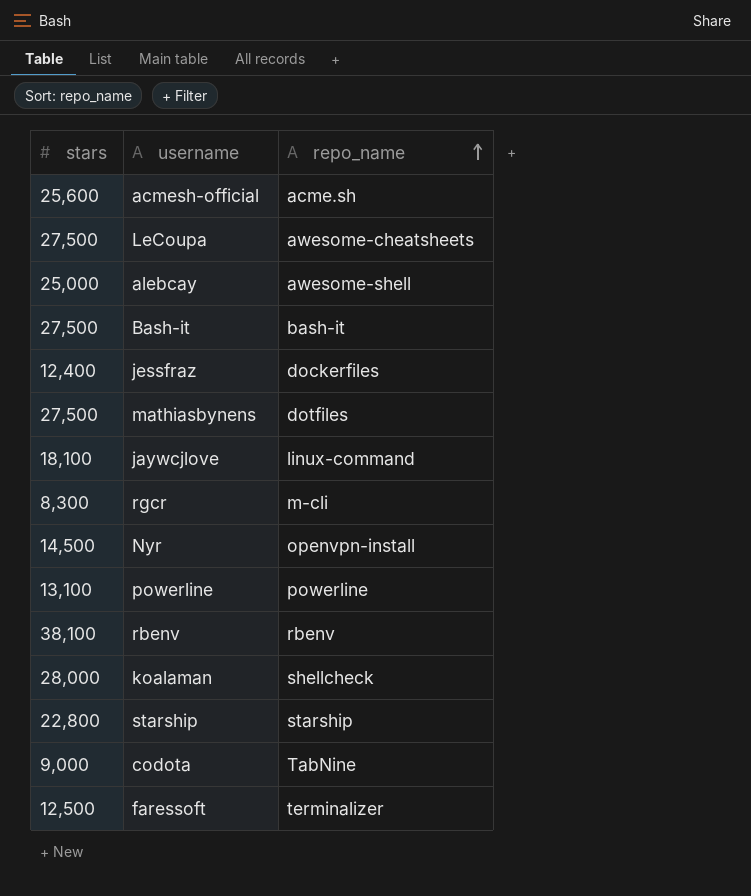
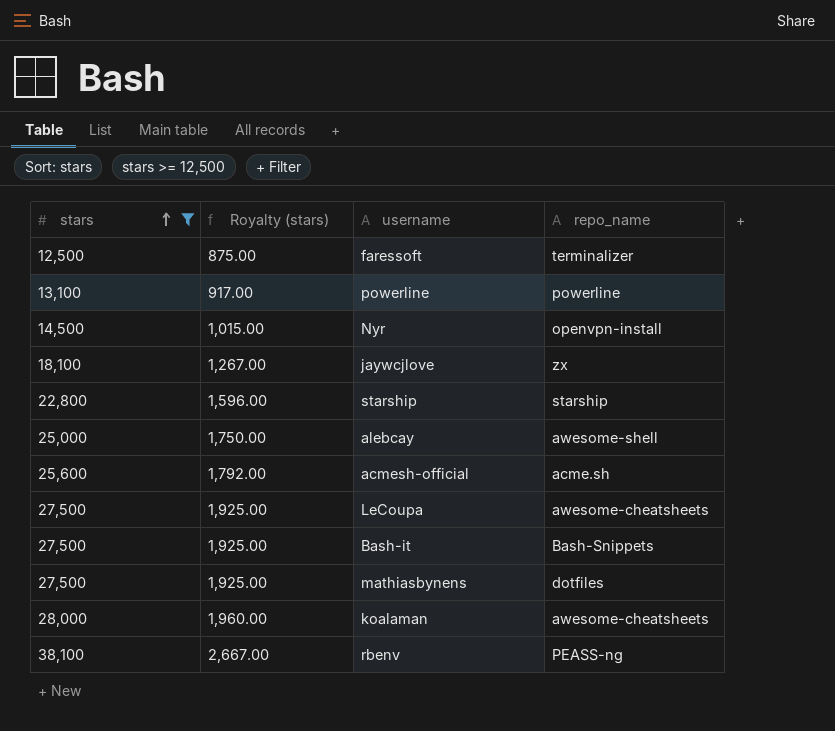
filter: none -> stars >= 12,500
row order: repo_name ascending -> stars ascending
column Royalty (stars) | formula: none -> [stars] * 0.07
jaywcjlove | repo_name: linux-command -> zx
Bash-it | repo_name: bash-it -> Bash-Snippets
koalaman | repo_name: shellcheck -> awesome-cheatsheets
rbenv | repo_name: rbenv -> PEASS-ng

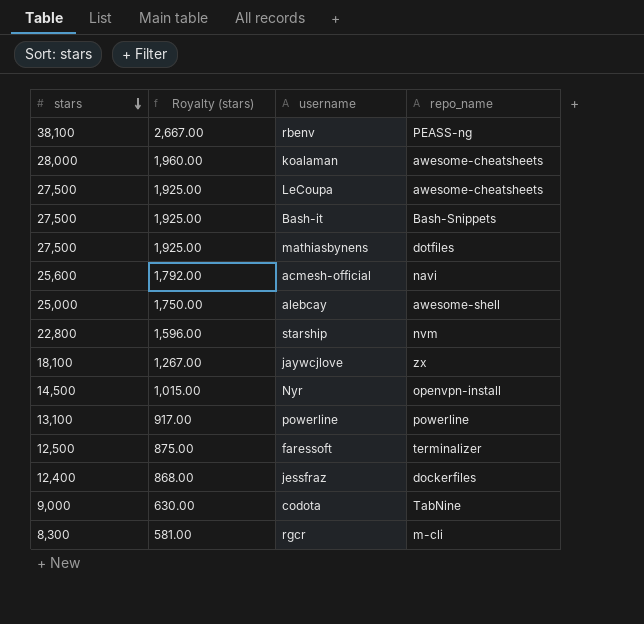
filter: stars >= 12,500 -> none
row order: stars ascending -> stars descending
acmesh-official | repo_name: acme.sh -> navi
starship | repo_name: starship -> nvm

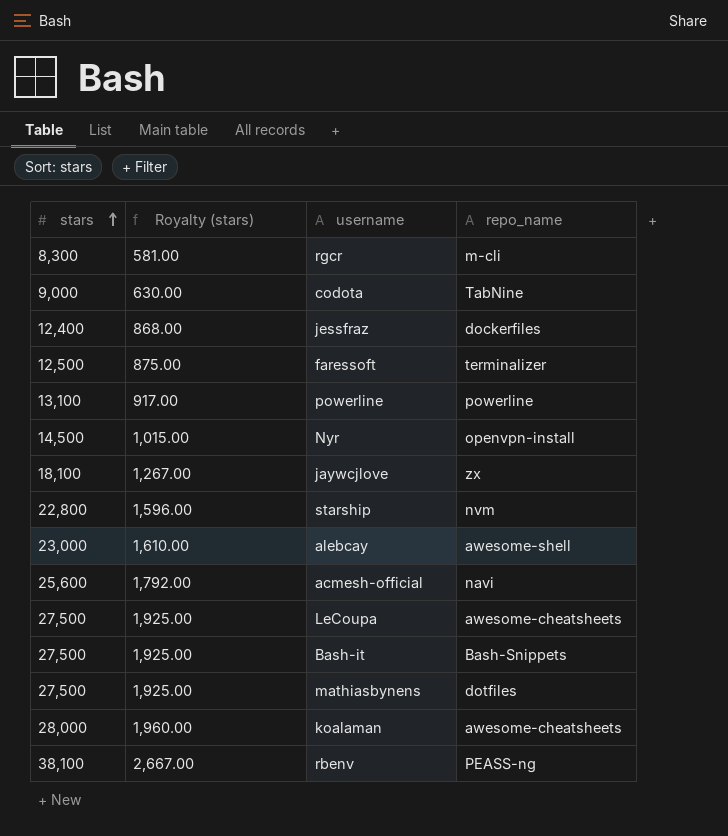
row order: stars descending -> stars ascending
alebcay | stars: 25,000 -> 23,000
alebcay | Royalty (stars): 1,750.00 -> 1,610.00

